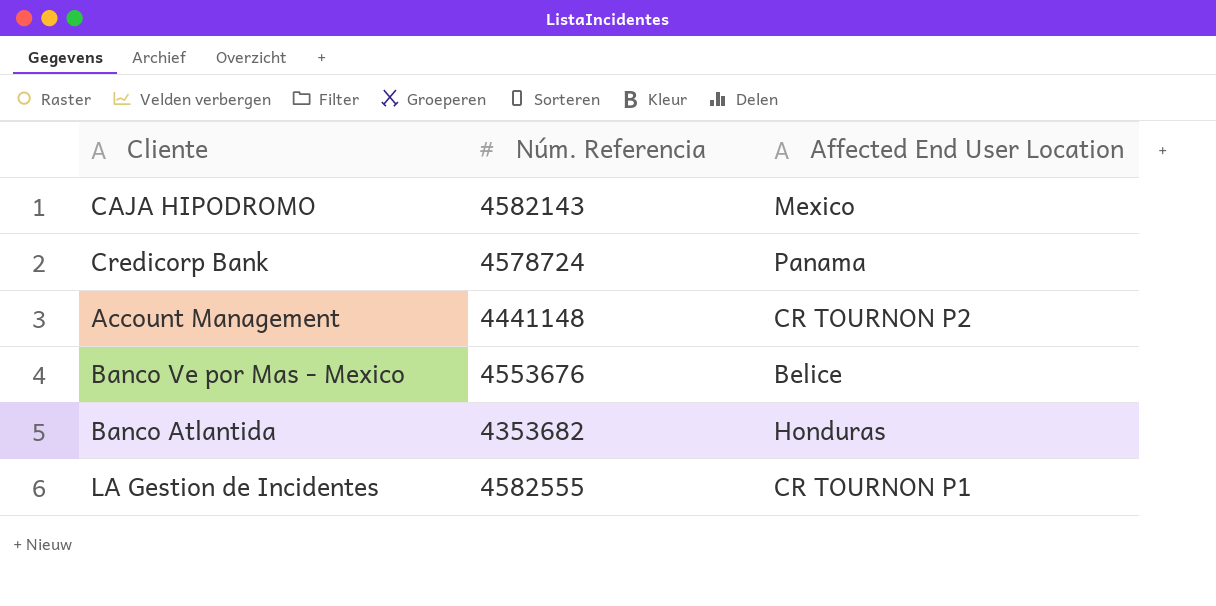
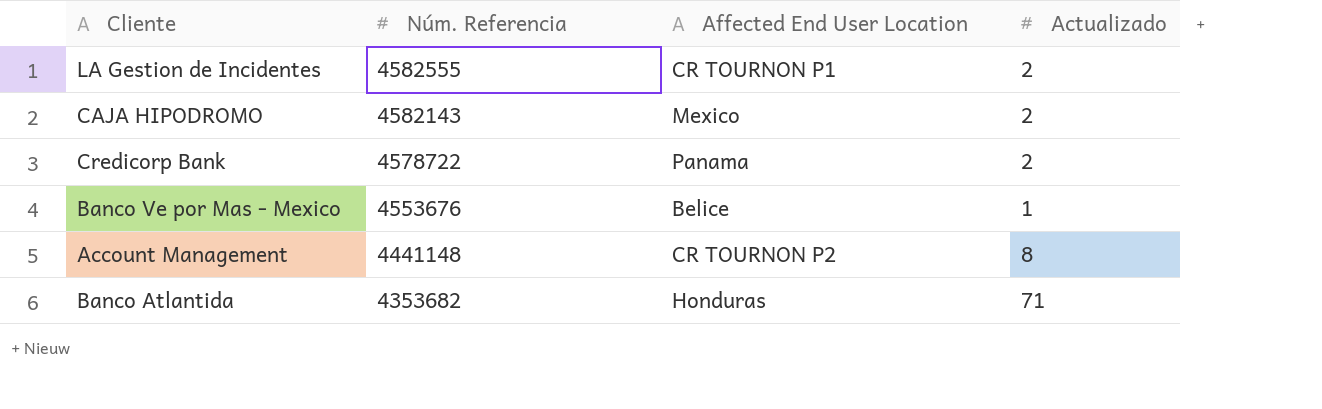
row order: none -> Núm. Referencia descending
column Actualizado | position: none -> 4
Credicorp Bank | Núm. Referencia: 4578724 -> 4578722

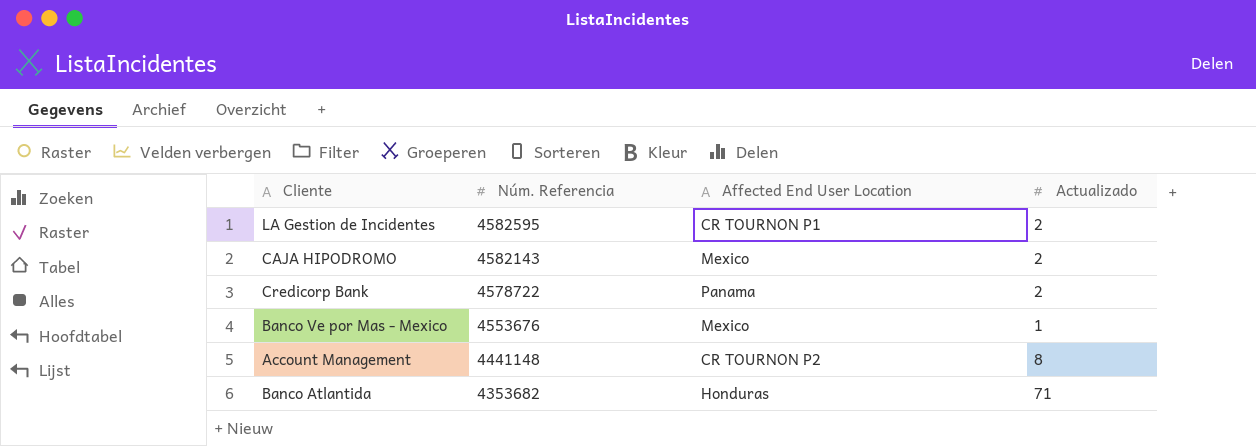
LA Gestion de Incidentes | Núm. Referencia: 4582555 -> 4582595
Banco Ve por Mas - Mexico | Affected End User Location: Belice -> Mexico

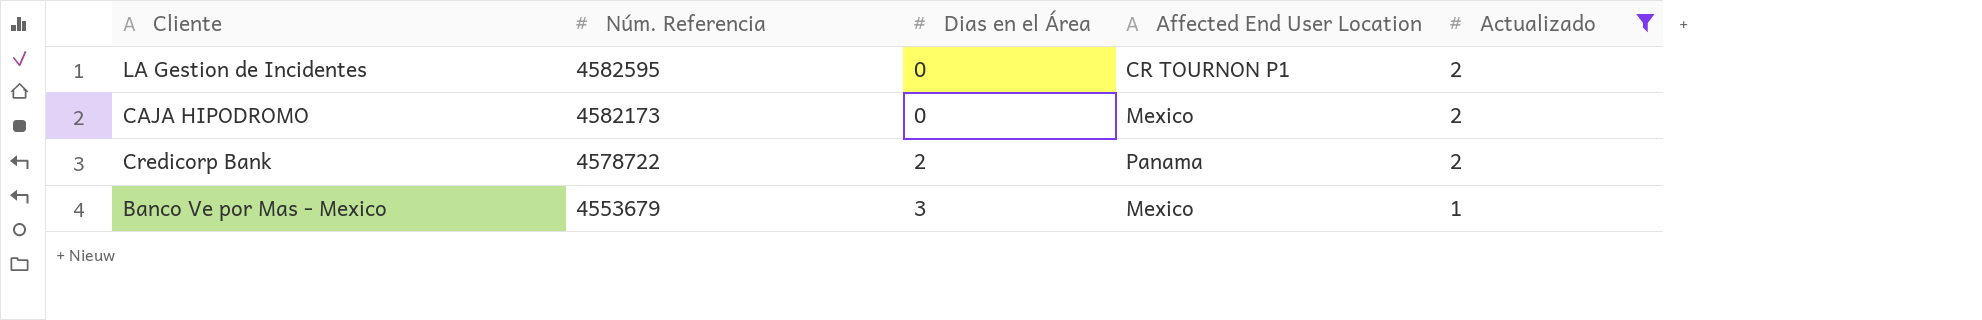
filter: none -> Actualizado <= 2
column Dias en el Área | position: none -> 3
CAJA HIPODROMO | Núm. Referencia: 4582143 -> 4582173
Banco Ve por Mas - Mexico | Núm. Referencia: 4553676 -> 4553679

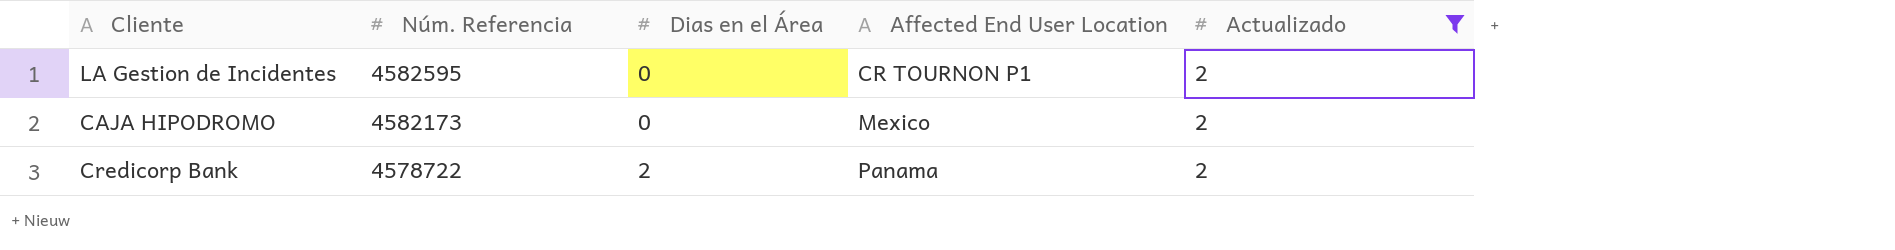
row Banco Ve por Mas - Mexico: 4553679 | 3 | Mexico | 1 -> none

